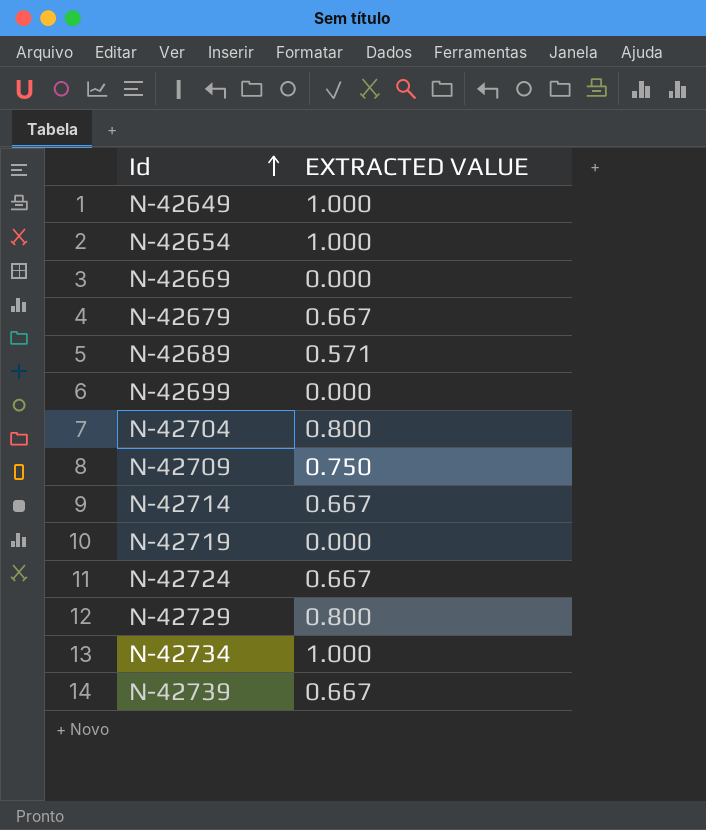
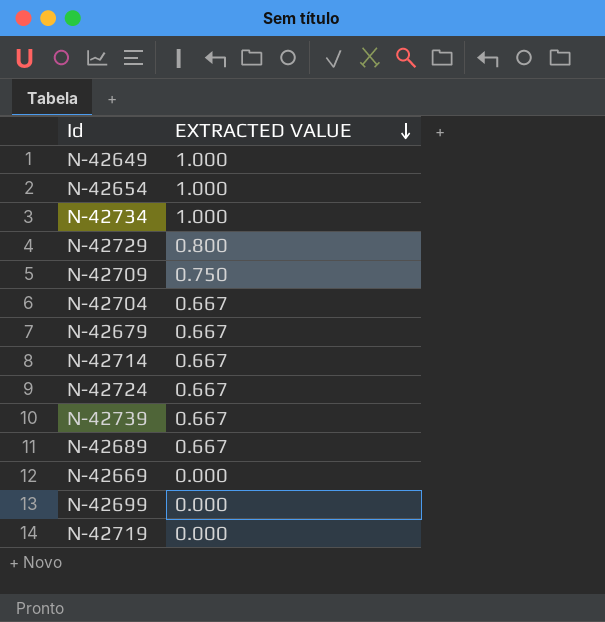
row order: Id ascending -> EXTRACTED VALUE descending
N-42704 | EXTRACTED VALUE: 0.800 -> 0.667
N-42689 | EXTRACTED VALUE: 0.571 -> 0.667

